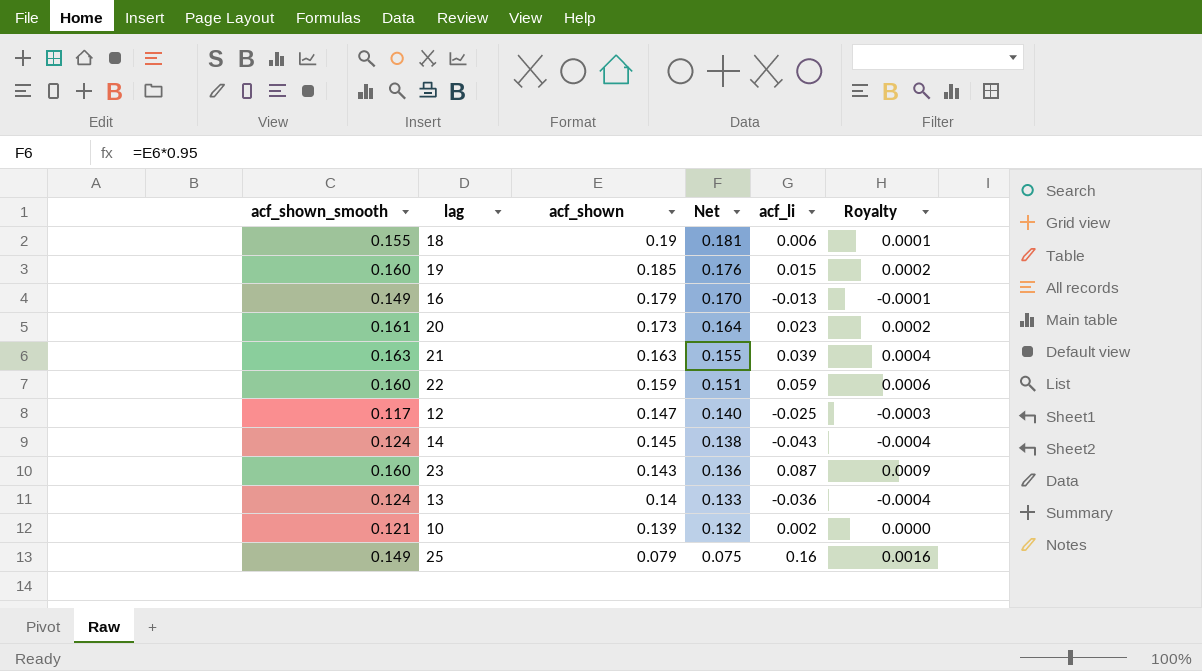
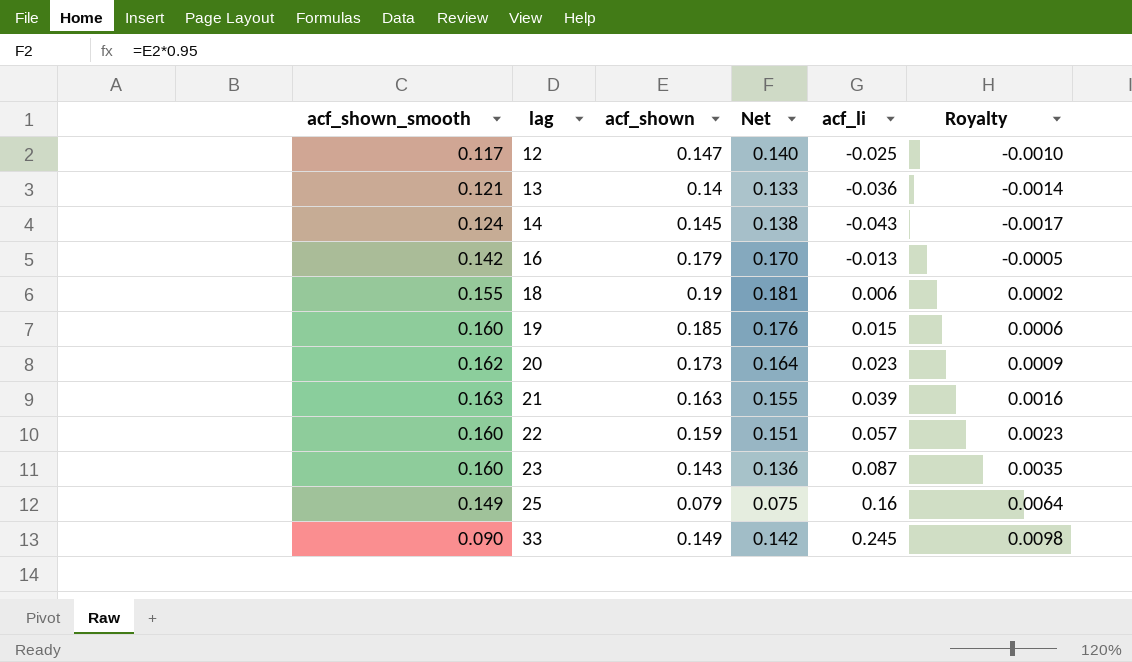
row order: acf_shown descending -> lag ascending
column Royalty | formula: [acf_li] * 0.01 -> [acf_li] * 0.04
row 10: 0.121 | 0.139 | 0.132 | 0.002 | 0.0000 -> none
13 | acf_shown_smooth: 0.124 -> 0.121
16 | acf_shown_smooth: 0.149 -> 0.142
20 | acf_shown_smooth: 0.161 -> 0.162
22 | acf_li: 0.059 -> 0.057
row 33: none -> 0.090 | 0.149 | 0.142 | 0.245 | 0.0098

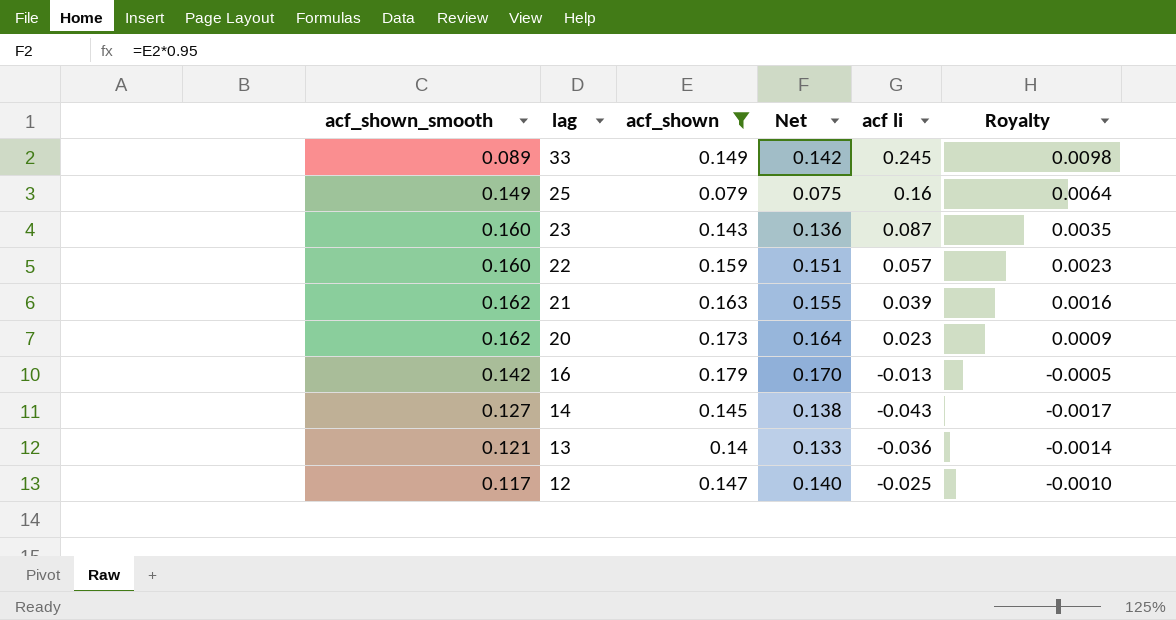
filter: none -> acf_shown <= 0.179
row order: lag ascending -> lag descending
column name: acf_li -> acf li
33 | acf_shown_smooth: 0.090 -> 0.089
21 | acf_shown_smooth: 0.163 -> 0.162
14 | acf_shown_smooth: 0.124 -> 0.127

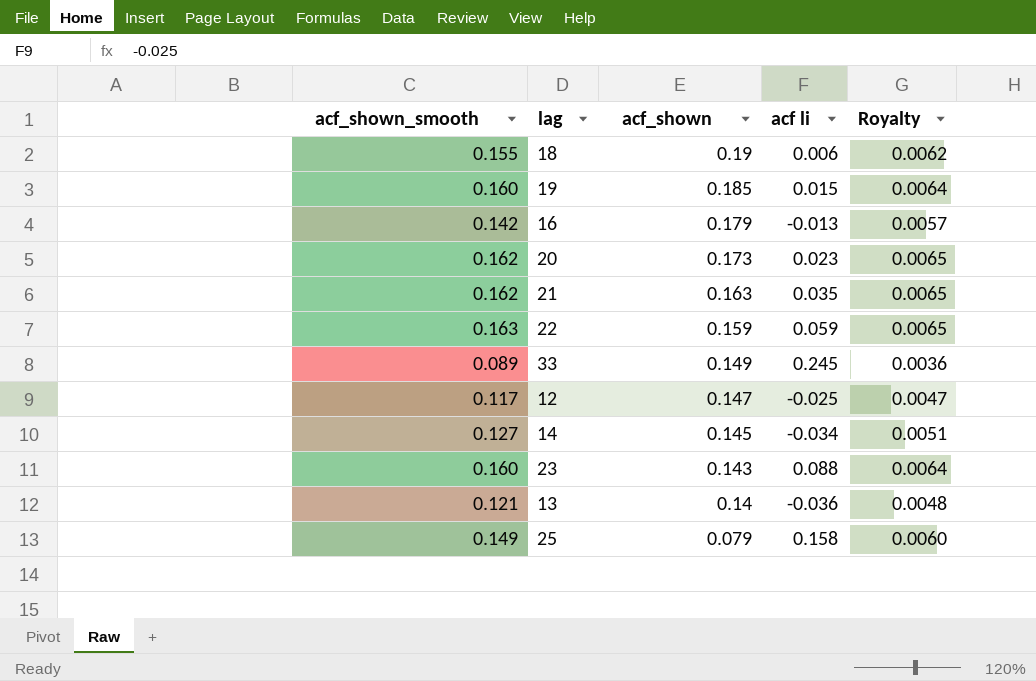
filter: acf_shown <= 0.179 -> none
row order: lag descending -> acf_shown descending
column Net | formula: [acf_shown] * 0.95 -> none
column Royalty | formula: [acf li] * 0.04 -> [acf_shown_smooth] * 0.04
21 | acf li: 0.039 -> 0.035
22 | acf_shown_smooth: 0.160 -> 0.163
22 | acf li: 0.057 -> 0.059
14 | acf li: -0.043 -> -0.034
23 | acf li: 0.087 -> 0.088
25 | acf li: 0.16 -> 0.158

